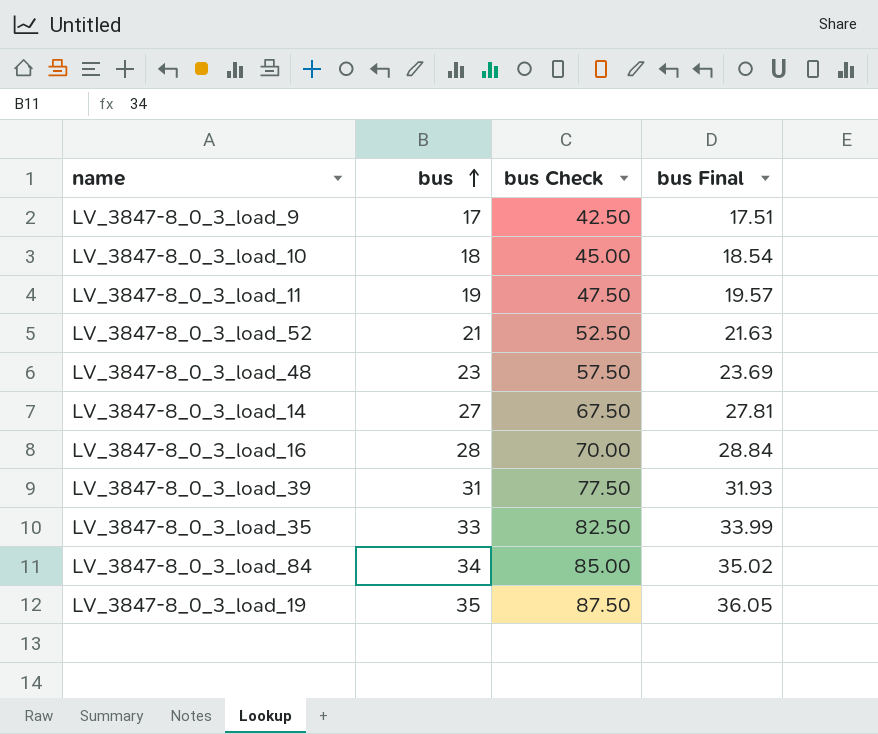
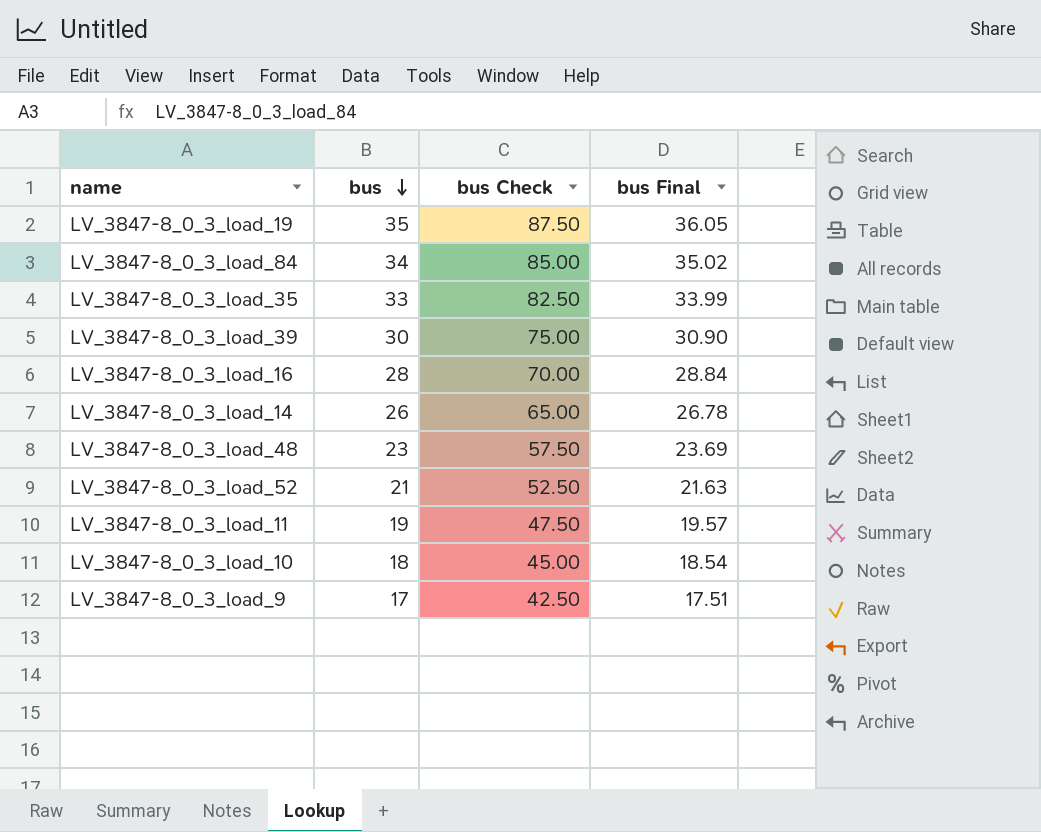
row order: bus ascending -> bus descending
LV_3847-8_0_3_load_39 | bus: 31 -> 30
LV_3847-8_0_3_load_39 | bus Check: 77.50 -> 75.00
LV_3847-8_0_3_load_39 | bus Final: 31.93 -> 30.90
LV_3847-8_0_3_load_14 | bus: 27 -> 26
LV_3847-8_0_3_load_14 | bus Check: 67.50 -> 65.00
LV_3847-8_0_3_load_14 | bus Final: 27.81 -> 26.78

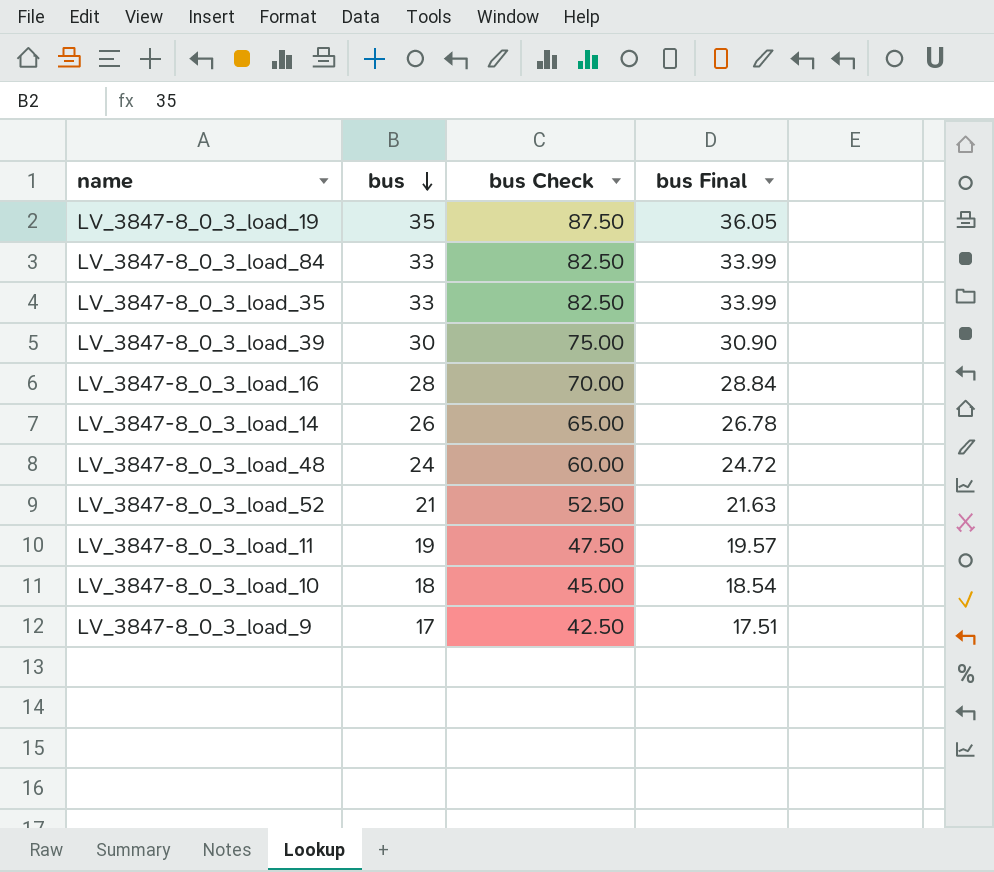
LV_3847-8_0_3_load_84 | bus: 34 -> 33
LV_3847-8_0_3_load_84 | bus Check: 85.00 -> 82.50
LV_3847-8_0_3_load_84 | bus Final: 35.02 -> 33.99
LV_3847-8_0_3_load_48 | bus: 23 -> 24
LV_3847-8_0_3_load_48 | bus Check: 57.50 -> 60.00
LV_3847-8_0_3_load_48 | bus Final: 23.69 -> 24.72

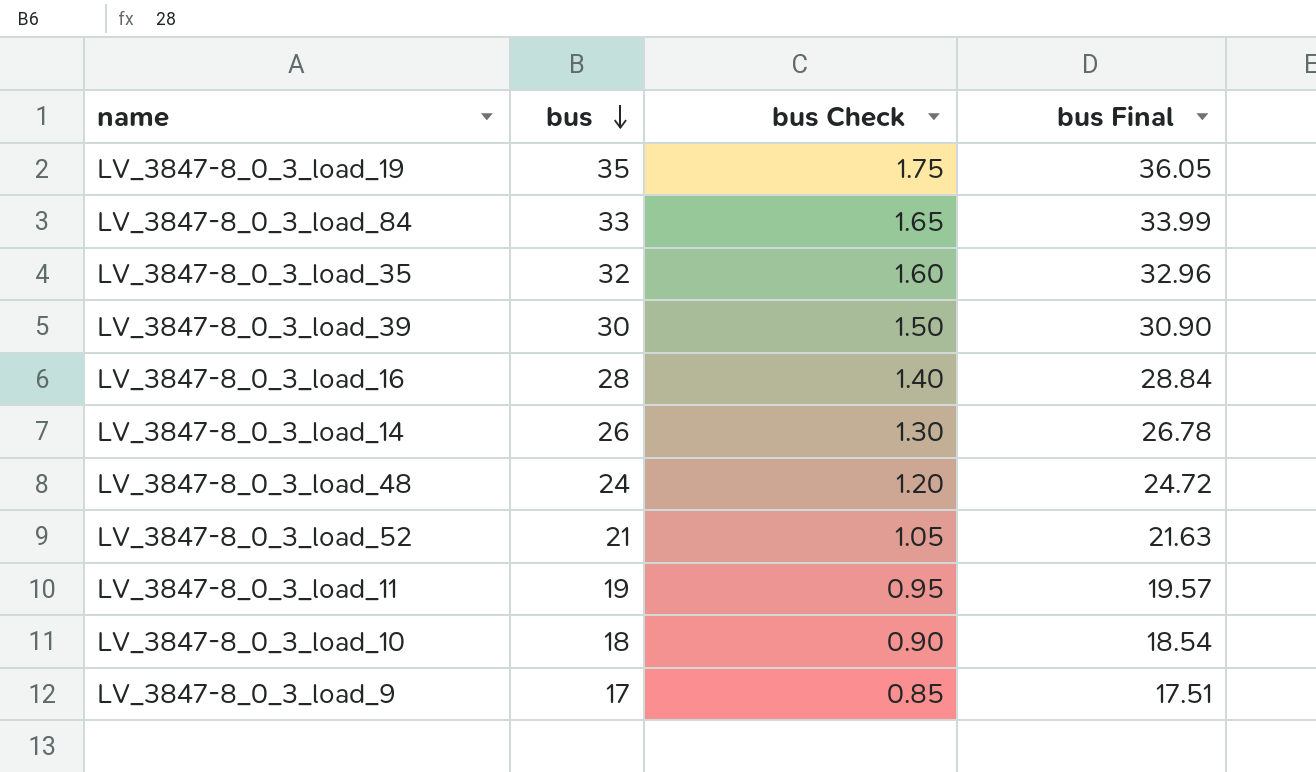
column bus Check | formula: [bus] * 2.5 -> [bus] * 0.05
LV_3847-8_0_3_load_35 | bus: 33 -> 32
LV_3847-8_0_3_load_35 | bus Final: 33.99 -> 32.96

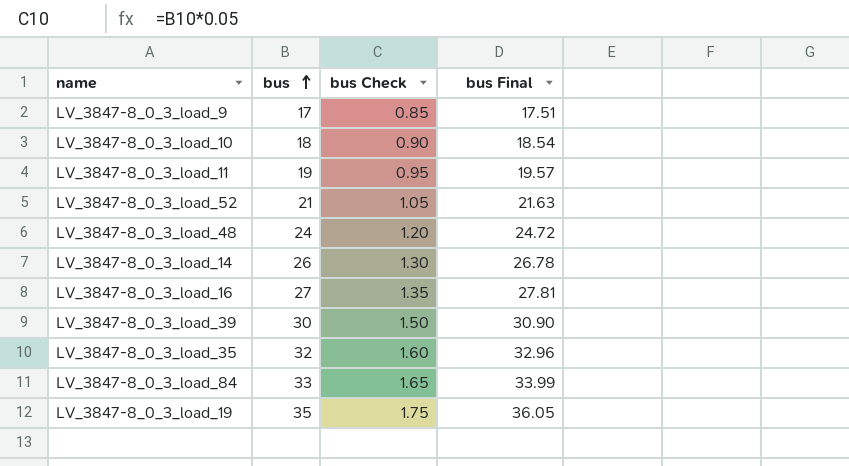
row order: bus descending -> bus ascending
LV_3847-8_0_3_load_16 | bus: 28 -> 27
LV_3847-8_0_3_load_16 | bus Check: 1.40 -> 1.35
LV_3847-8_0_3_load_16 | bus Final: 28.84 -> 27.81

